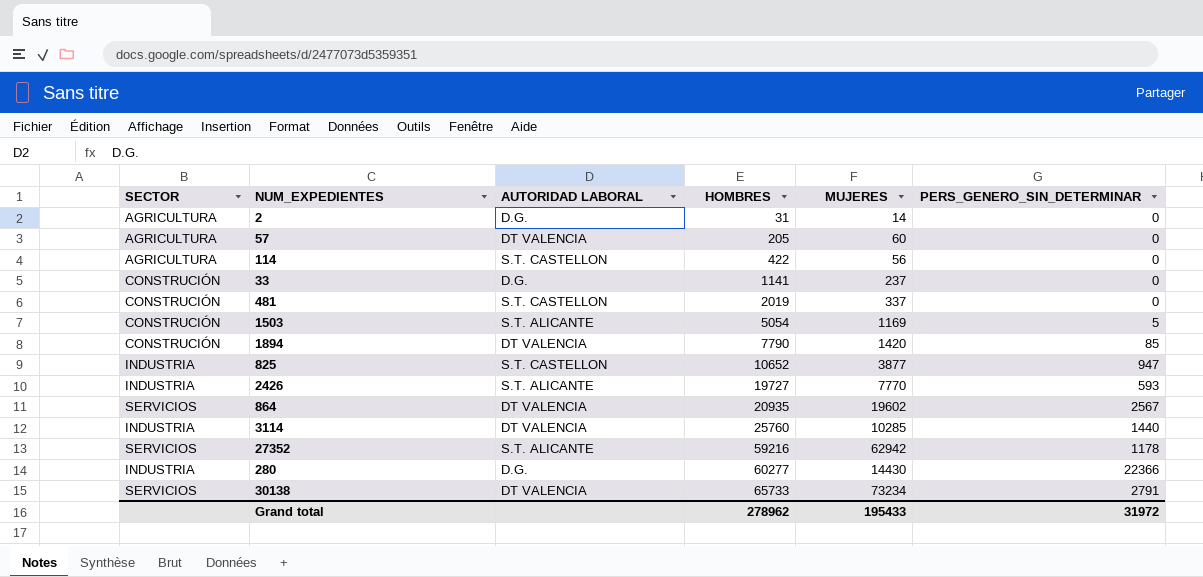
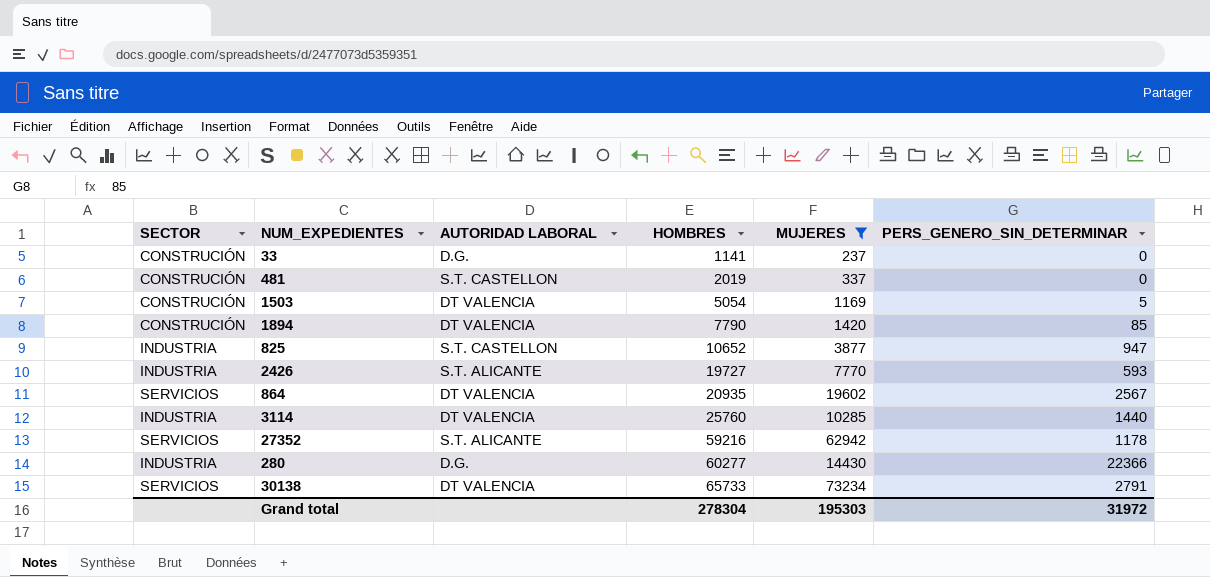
filter: none -> MUJERES >= 237
1503 | AUTORIDAD LABORAL: S.T. ALICANTE -> DT VALENCIA
Grand total | HOMBRES: 278962 -> 278304
Grand total | MUJERES: 195433 -> 195303

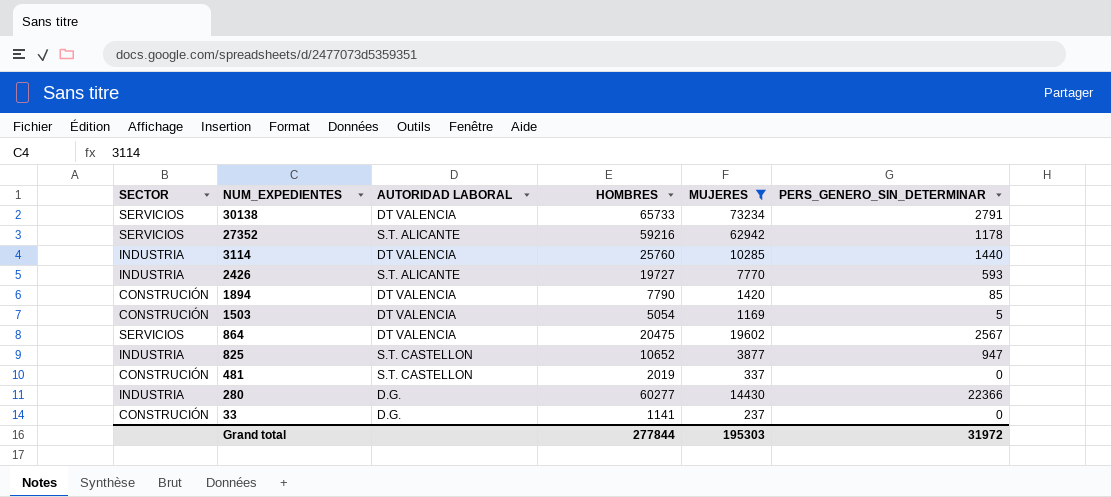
row order: HOMBRES ascending -> NUM_EXPEDIENTES descending
864 | HOMBRES: 20935 -> 20475
Grand total | HOMBRES: 278304 -> 277844

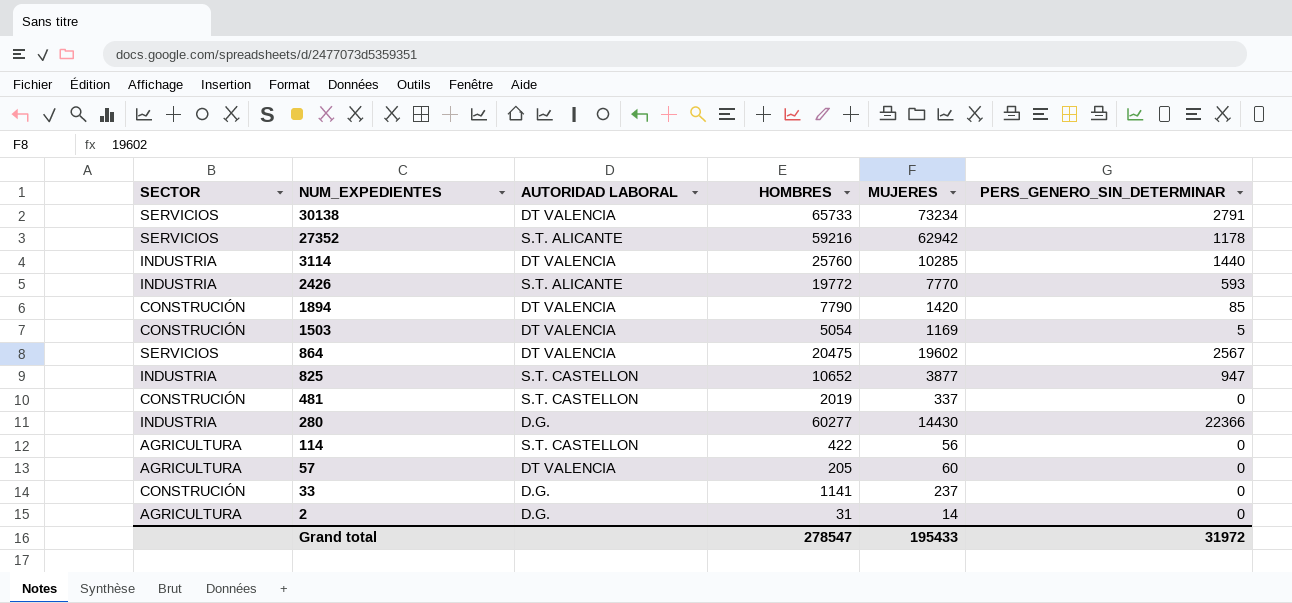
filter: MUJERES >= 237 -> none
2426 | HOMBRES: 19727 -> 19772
Grand total | HOMBRES: 277844 -> 278547
Grand total | MUJERES: 195303 -> 195433

